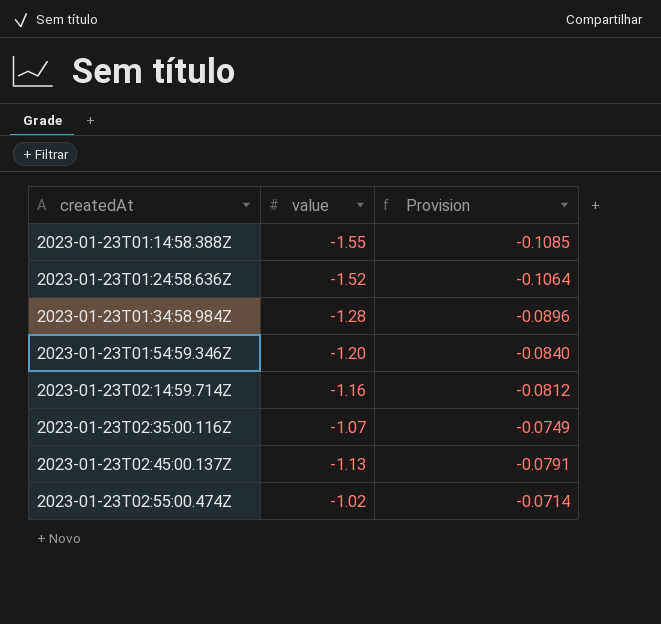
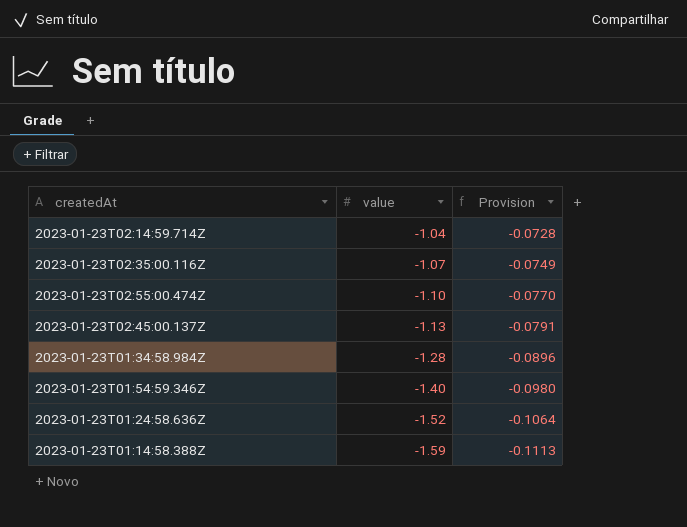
row order: createdAt ascending -> value descending
2023-01-23T02:14:59.714Z | value: -1.16 -> -1.04
2023-01-23T02:14:59.714Z | Provision: -0.0812 -> -0.0728
2023-01-23T02:55:00.474Z | value: -1.02 -> -1.10
2023-01-23T02:55:00.474Z | Provision: -0.0714 -> -0.0770
2023-01-23T01:54:59.346Z | value: -1.20 -> -1.40
2023-01-23T01:54:59.346Z | Provision: -0.0840 -> -0.0980
2023-01-23T01:14:58.388Z | value: -1.55 -> -1.59
2023-01-23T01:14:58.388Z | Provision: -0.1085 -> -0.1113

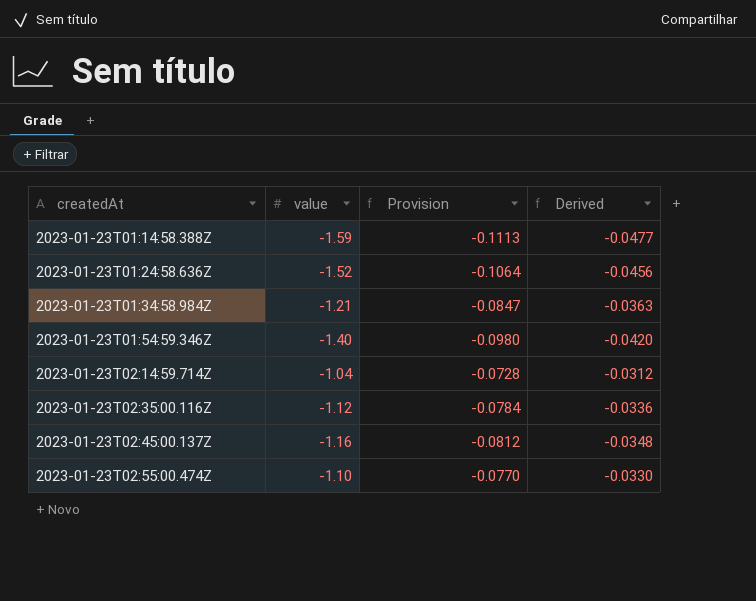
row order: value descending -> createdAt ascending
column Derived | formula: none -> [value] * 0.03
2023-01-23T01:34:58.984Z | value: -1.28 -> -1.21
2023-01-23T01:34:58.984Z | Provision: -0.0896 -> -0.0847
2023-01-23T02:35:00.116Z | value: -1.07 -> -1.12
2023-01-23T02:35:00.116Z | Provision: -0.0749 -> -0.0784
2023-01-23T02:45:00.137Z | value: -1.13 -> -1.16
2023-01-23T02:45:00.137Z | Provision: -0.0791 -> -0.0812

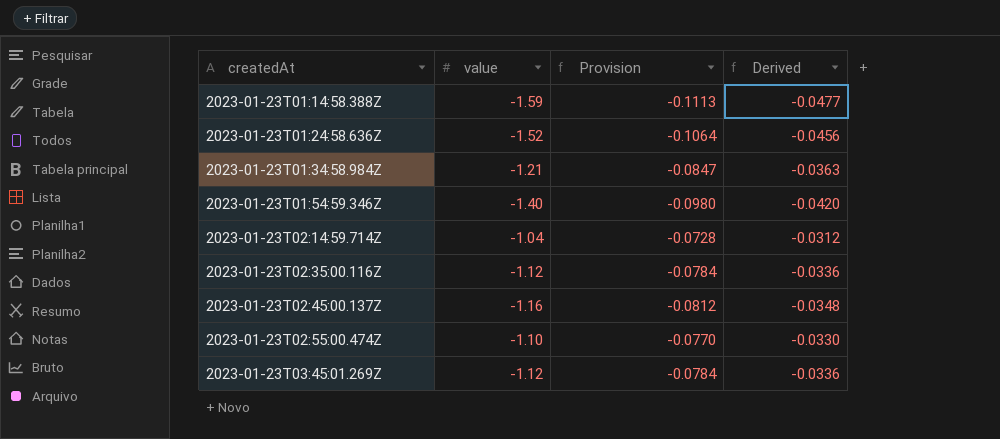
row 2023-01-23T03:45:01.269Z: none -> -1.12 | -0.0784 | -0.0336

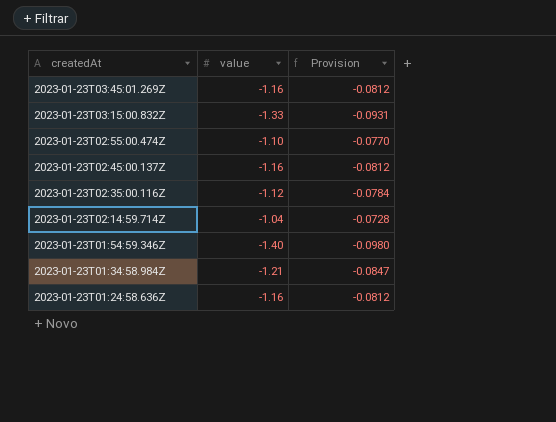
row order: createdAt ascending -> createdAt descending
column Derived | formula: [value] * 0.03 -> none
row 2023-01-23T01:14:58.388Z: -1.59 | -0.1113 | -0.0477 -> none
2023-01-23T03:45:01.269Z | value: -1.12 -> -1.16
2023-01-23T03:45:01.269Z | Provision: -0.0784 -> -0.0812
row 2023-01-23T03:15:00.832Z: none -> -1.33 | -0.0931
2023-01-23T01:24:58.636Z | value: -1.52 -> -1.16
2023-01-23T01:24:58.636Z | Provision: -0.1064 -> -0.0812

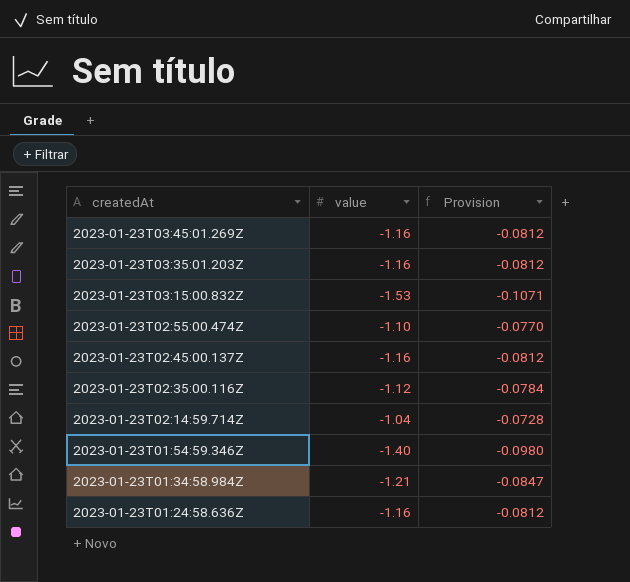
row 2023-01-23T03:35:01.203Z: none -> -1.16 | -0.0812
2023-01-23T03:15:00.832Z | value: -1.33 -> -1.53
2023-01-23T03:15:00.832Z | Provision: -0.0931 -> -0.1071

